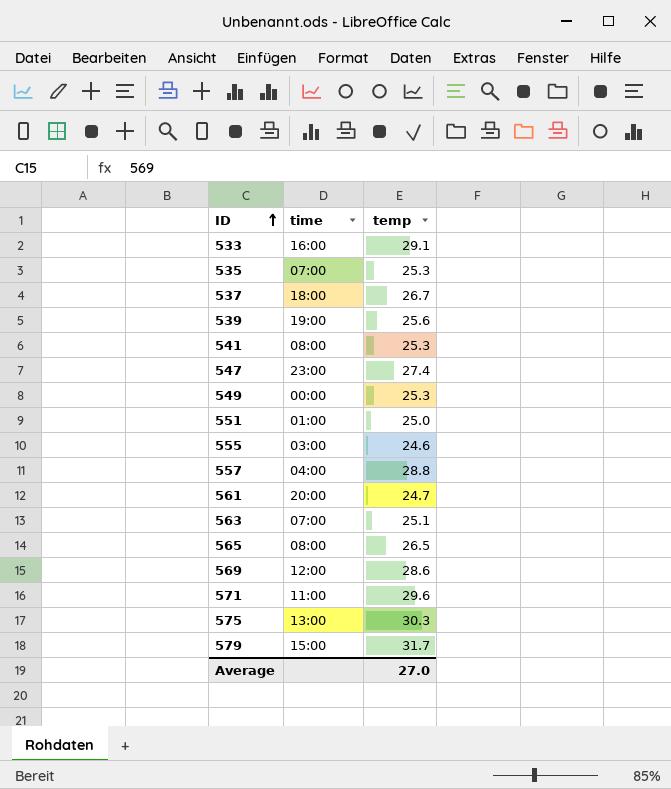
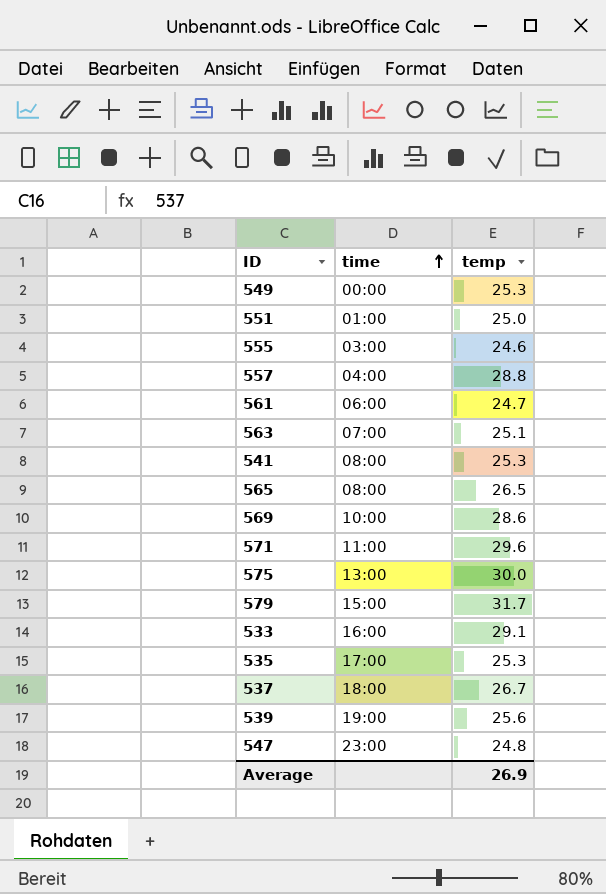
row order: ID ascending -> time ascending
561 | time: 20:00 -> 06:00
569 | time: 12:00 -> 10:00
575 | temp: 30.3 -> 30.0
535 | time: 07:00 -> 17:00
547 | temp: 27.4 -> 24.8
Average | temp: 27.0 -> 26.9

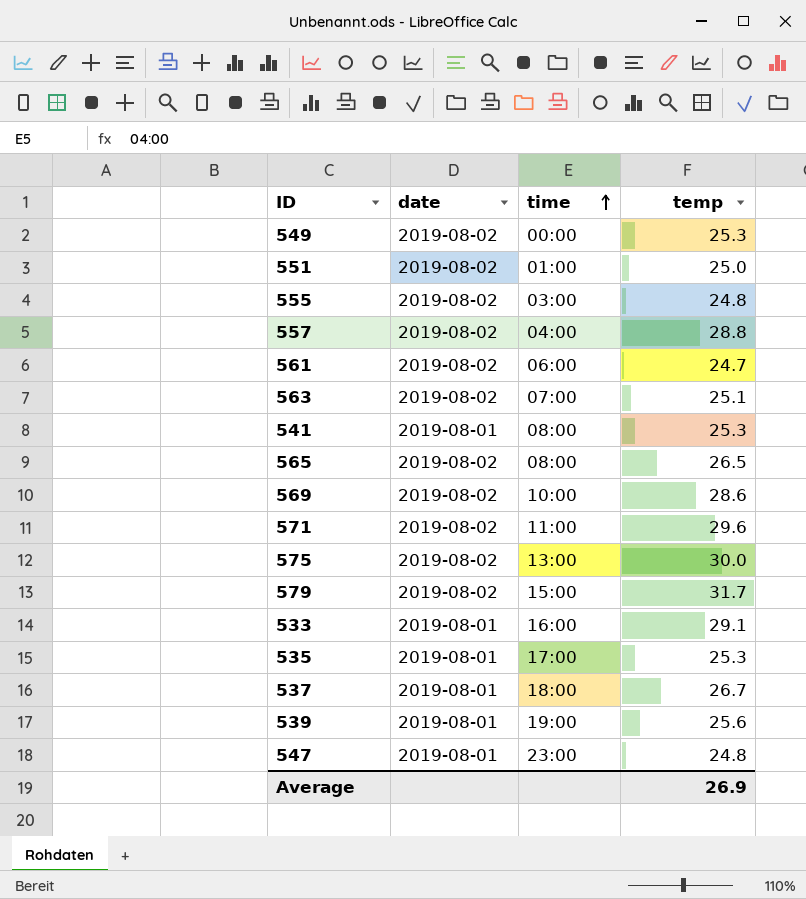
column date | position: none -> 2
555 | temp: 24.6 -> 24.8

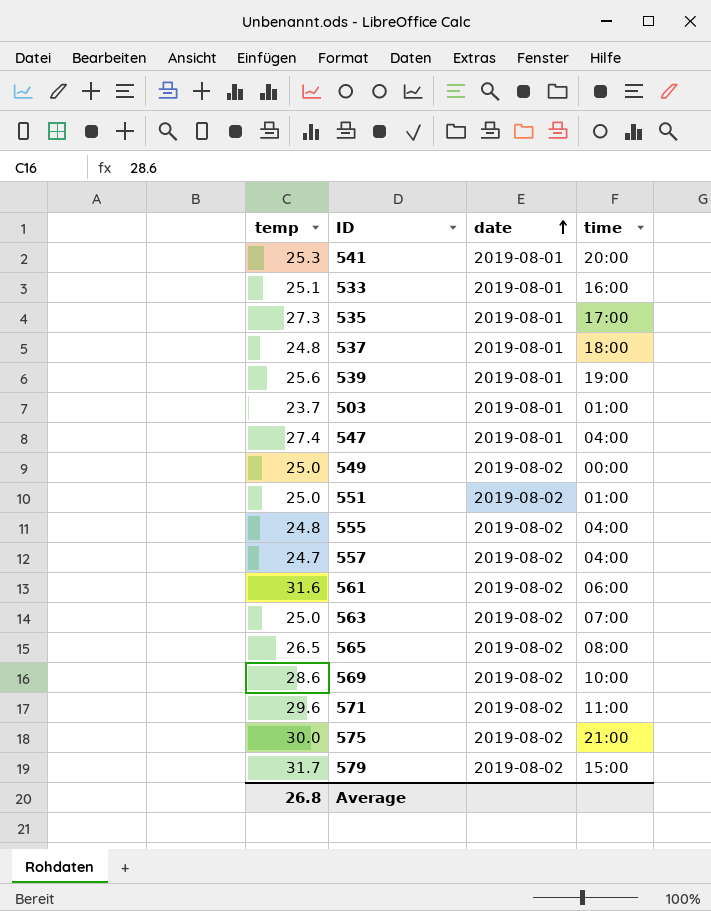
row order: time ascending -> date ascending
column temp | position: 4 -> 1
541 | time: 08:00 -> 20:00
533 | temp: 29.1 -> 25.1
535 | temp: 25.3 -> 27.3
537 | temp: 26.7 -> 24.8
row 503: none -> 23.7 | 2019-08-01 | 01:00
547 | temp: 24.8 -> 27.4
547 | time: 23:00 -> 04:00
549 | temp: 25.3 -> 25.0
555 | time: 03:00 -> 04:00
557 | temp: 28.8 -> 24.7
561 | temp: 24.7 -> 31.6
563 | temp: 25.1 -> 25.0
575 | time: 13:00 -> 21:00
Average | temp: 26.9 -> 26.8

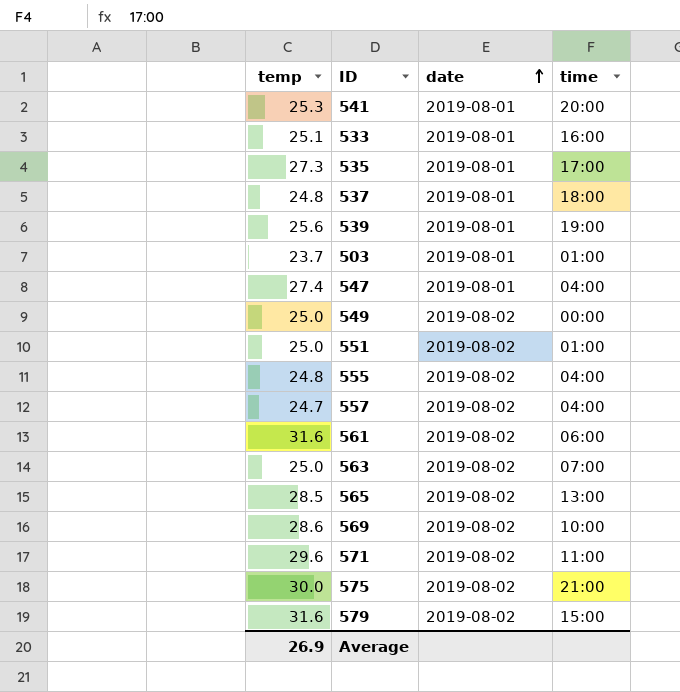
565 | temp: 26.5 -> 28.5
565 | time: 08:00 -> 13:00
579 | temp: 31.7 -> 31.6
Average | temp: 26.8 -> 26.9

